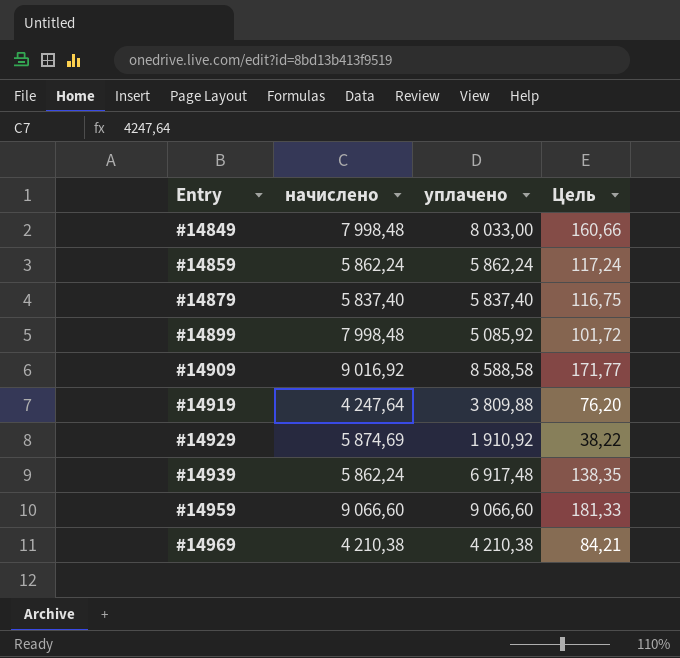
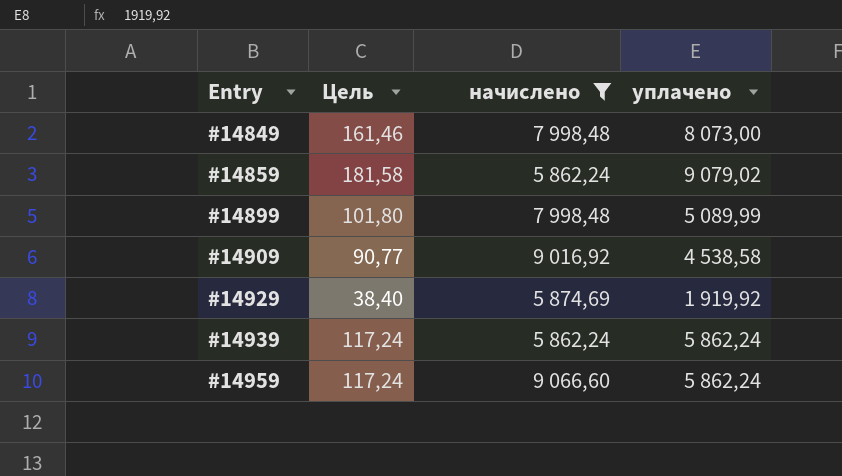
filter: none -> начислено >= 5 862,24
column Цель | position: 4 -> 2
#14849 | Цель: 160,66 -> 161,46
#14849 | уплачено: 8 033,00 -> 8 073,00
#14859 | Цель: 117,24 -> 181,58
#14859 | уплачено: 5 862,24 -> 9 079,02
#14899 | Цель: 101,72 -> 101,80
#14899 | уплачено: 5 085,92 -> 5 089,99
#14909 | Цель: 171,77 -> 90,77
#14909 | уплачено: 8 588,58 -> 4 538,58
#14929 | Цель: 38,22 -> 38,40
#14929 | уплачено: 1 910,92 -> 1 919,92
#14939 | Цель: 138,35 -> 117,24
#14939 | уплачено: 6 917,48 -> 5 862,24
#14959 | Цель: 181,33 -> 117,24
#14959 | уплачено: 9 066,60 -> 5 862,24

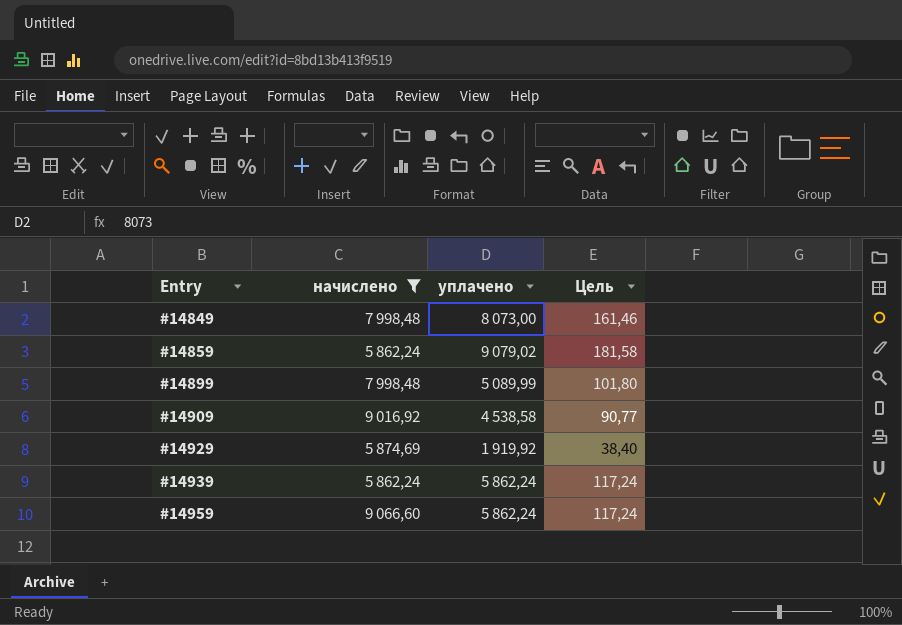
column Цель | position: 2 -> 4

